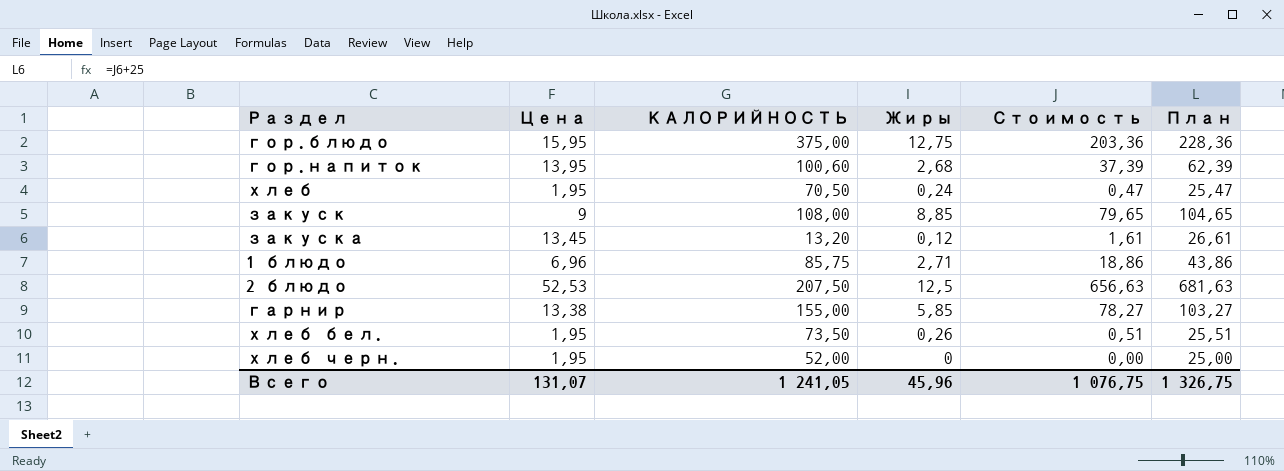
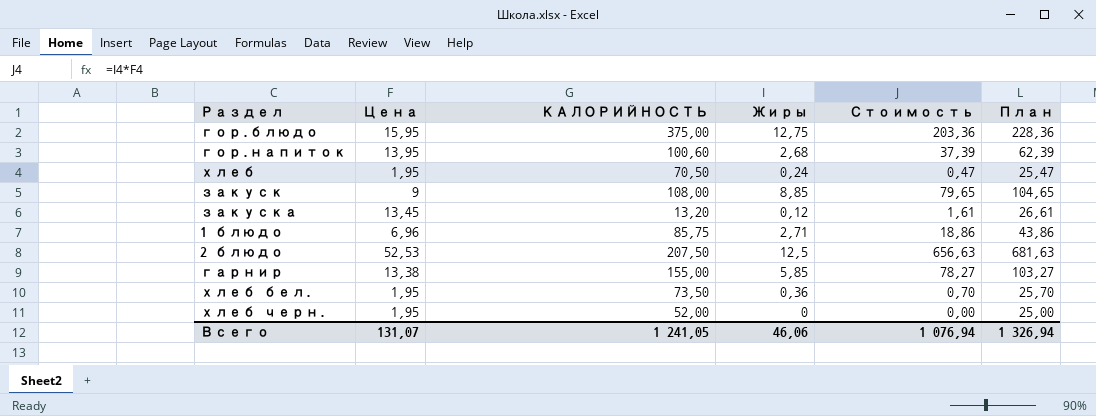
хлеб бел. | Жиры: 0,26 -> 0,36
хлеб бел. | Стоимость: 0,51 -> 0,70
хлеб бел. | План: 25,51 -> 25,70
Всего | Жиры: 45,96 -> 46,06
Всего | Стоимость: 1 076,75 -> 1 076,94
Всего | План: 1 326,75 -> 1 326,94

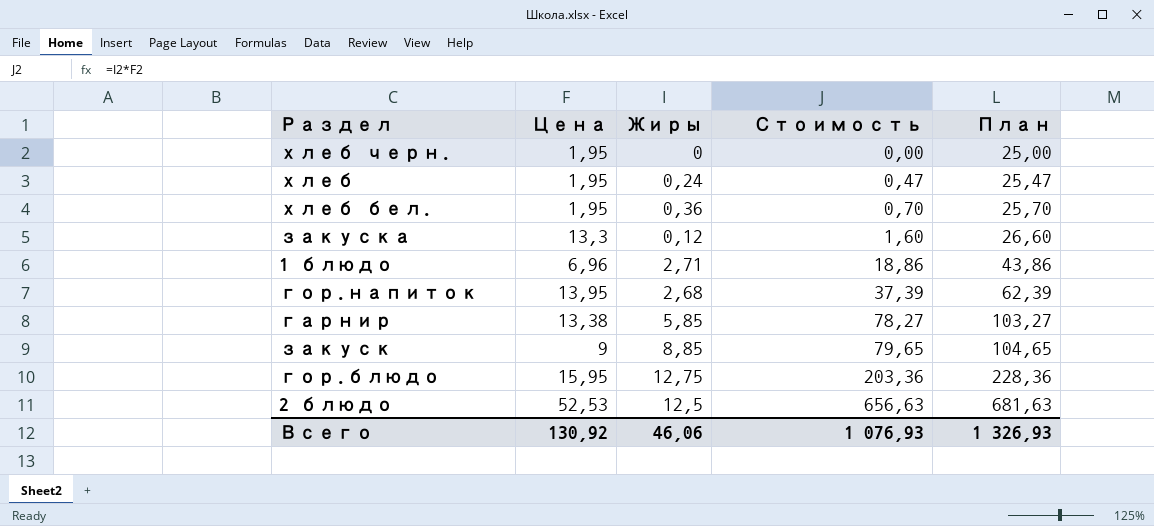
row order: none -> Стоимость ascending
column КАЛОРИЙНОСТЬ | position: 3 -> none
закуска | Цена: 13,45 -> 13,3
закуска | Стоимость: 1,61 -> 1,60
закуска | План: 26,61 -> 26,60
Всего | Цена: 131,07 -> 130,92
Всего | Стоимость: 1 076,94 -> 1 076,93
Всего | План: 1 326,94 -> 1 326,93

